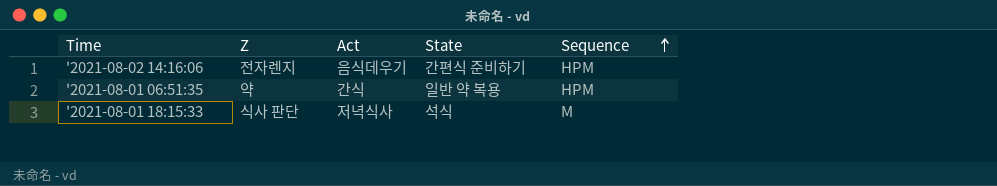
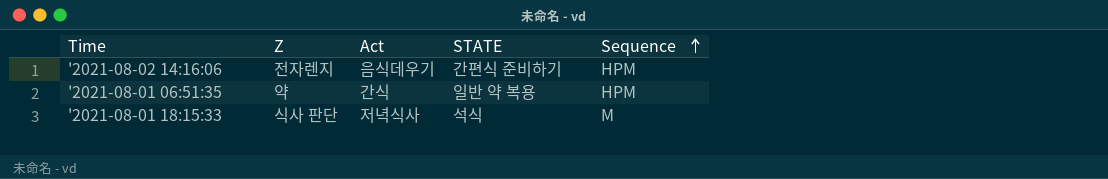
column name: State -> STATE

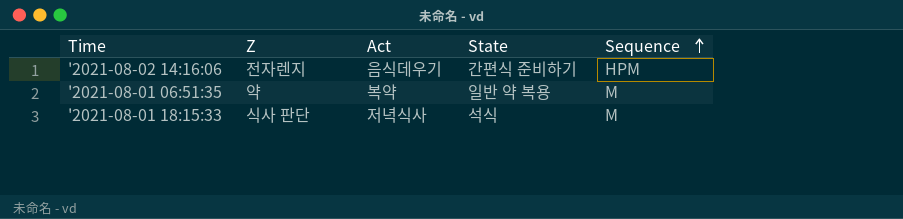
column name: STATE -> State
'2021-08-01 06:51:35 | Act: 간식 -> 복약
'2021-08-01 06:51:35 | Sequence: HPM -> M

